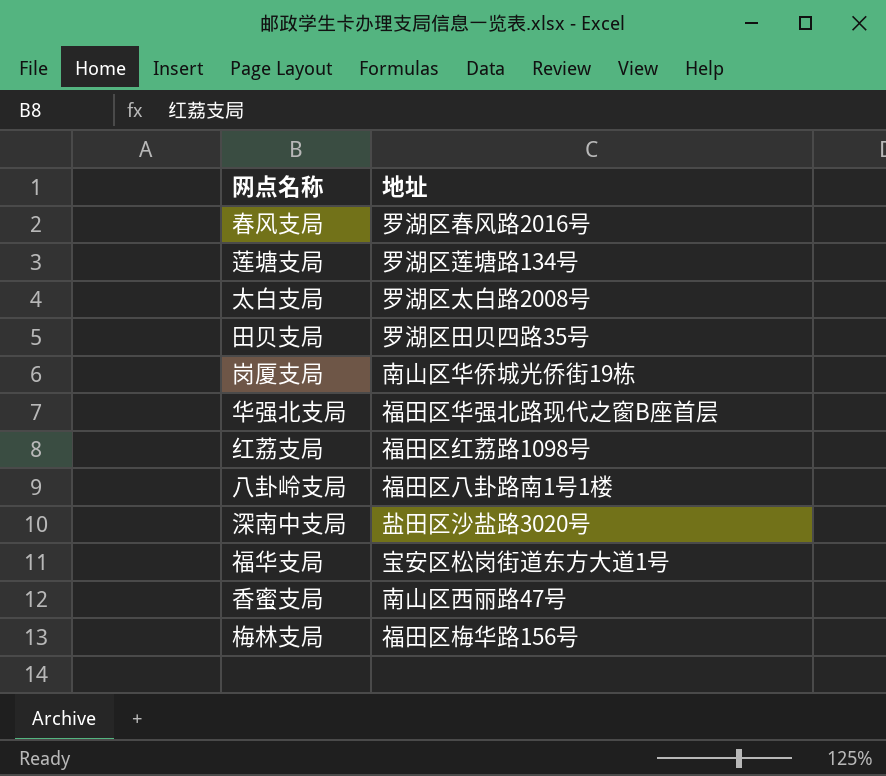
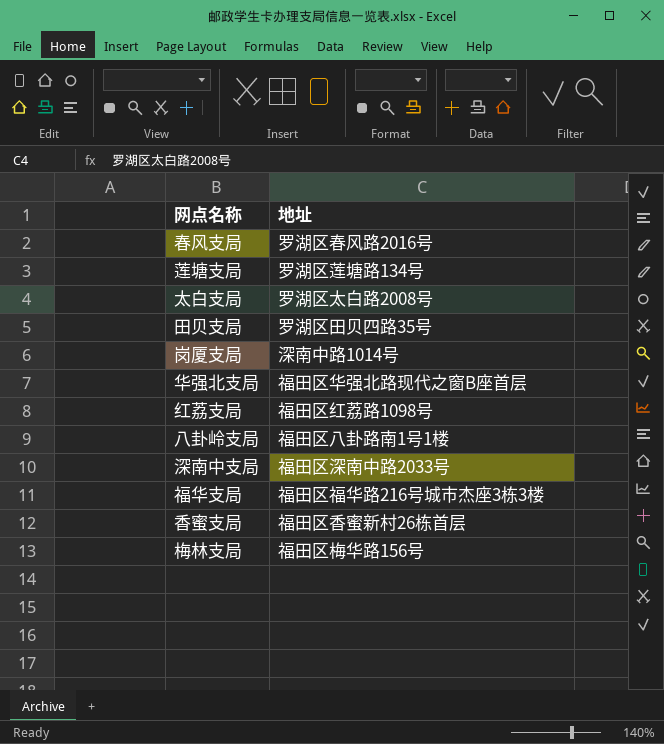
岗厦支局 | 地址: 南山区华侨城光侨街19栋 -> 深南中路1014号
深南中支局 | 地址: 盐田区沙盐路3020号 -> 福田区深南中路2033号
福华支局 | 地址: 宝安区松岗街道东方大道1号 -> 福田区福华路216号城市杰座3栋3楼
香蜜支局 | 地址: 南山区西丽路47号 -> 福田区香蜜新村26栋首层

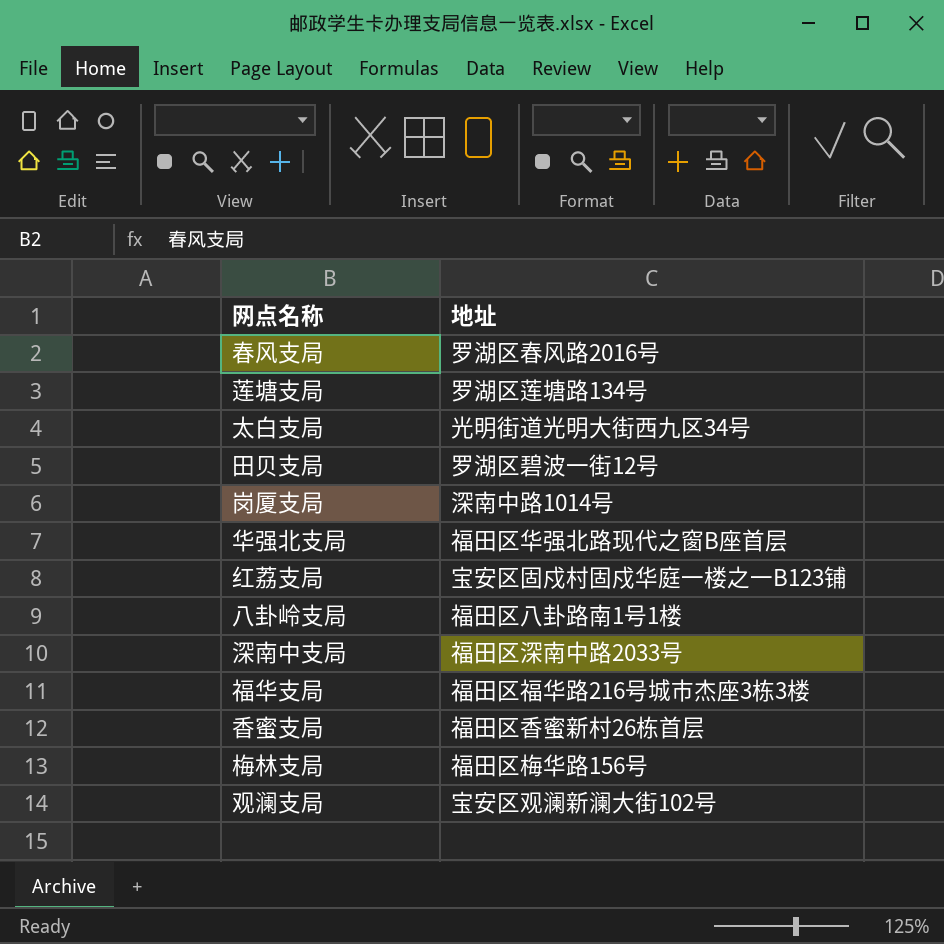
太白支局 | 地址: 罗湖区太白路2008号 -> 光明街道光明大街西九区34号
田贝支局 | 地址: 罗湖区田贝四路35号 -> 罗湖区碧波一街12号
红荔支局 | 地址: 福田区红荔路1098号 -> 宝安区固戍村固戍华庭一楼之一B123铺
row 观澜支局: none -> 宝安区观澜新澜大街102号

